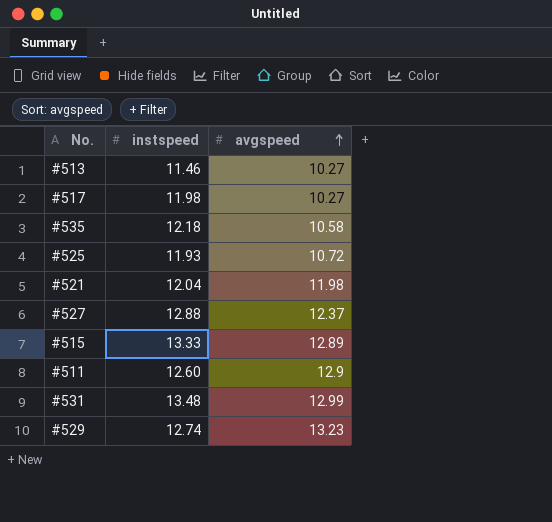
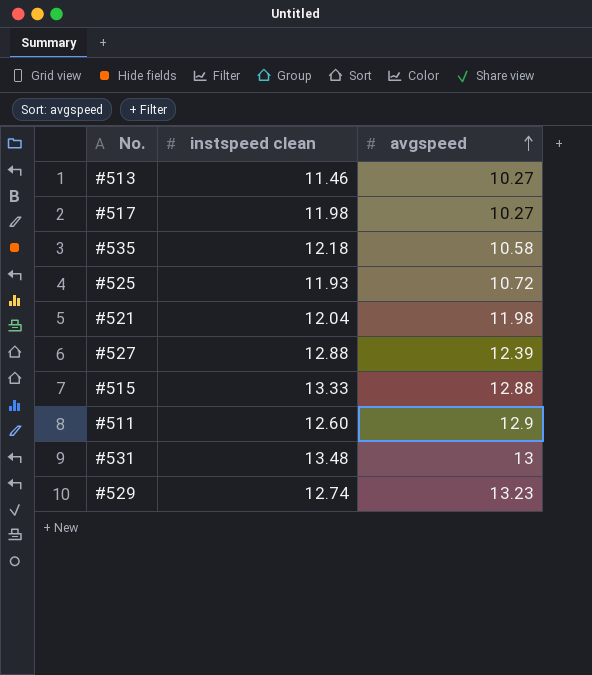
column name: instspeed -> instspeed clean
#527 | avgspeed: 12.37 -> 12.39
#515 | avgspeed: 12.89 -> 12.88
#531 | avgspeed: 12.99 -> 13

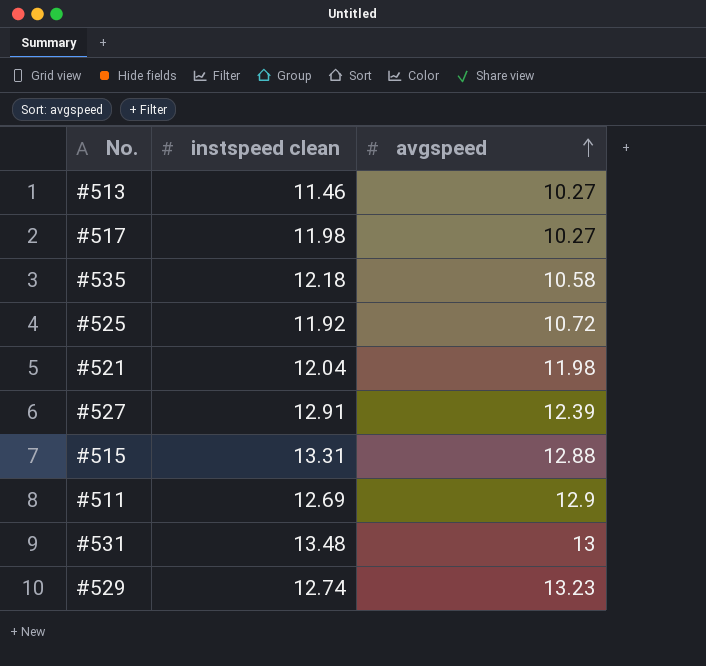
#525 | instspeed clean: 11.93 -> 11.92
#527 | instspeed clean: 12.88 -> 12.91
#515 | instspeed clean: 13.33 -> 13.31
#511 | instspeed clean: 12.60 -> 12.69

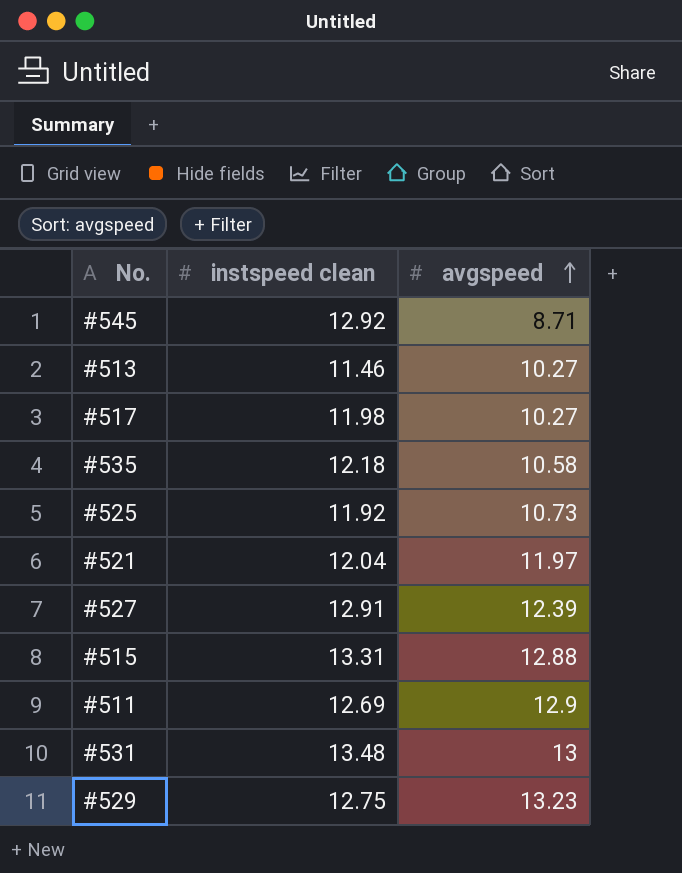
row #545: none -> 12.92 | 8.71
#525 | avgspeed: 10.72 -> 10.73
#521 | avgspeed: 11.98 -> 11.97
#529 | instspeed clean: 12.74 -> 12.75

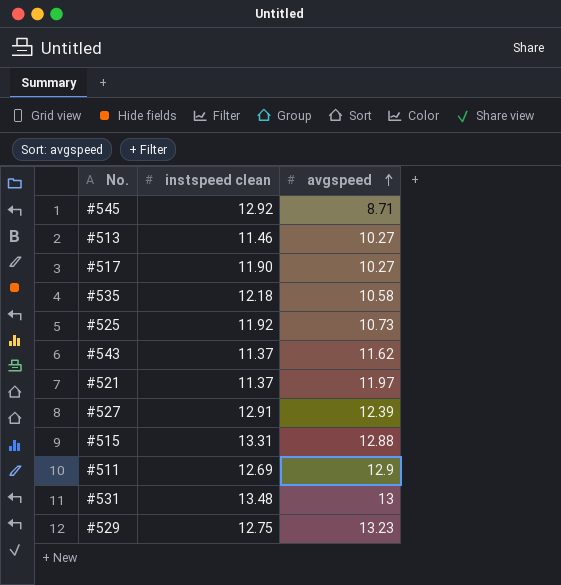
#517 | instspeed clean: 11.98 -> 11.90
row #543: none -> 11.37 | 11.62
#521 | instspeed clean: 12.04 -> 11.37

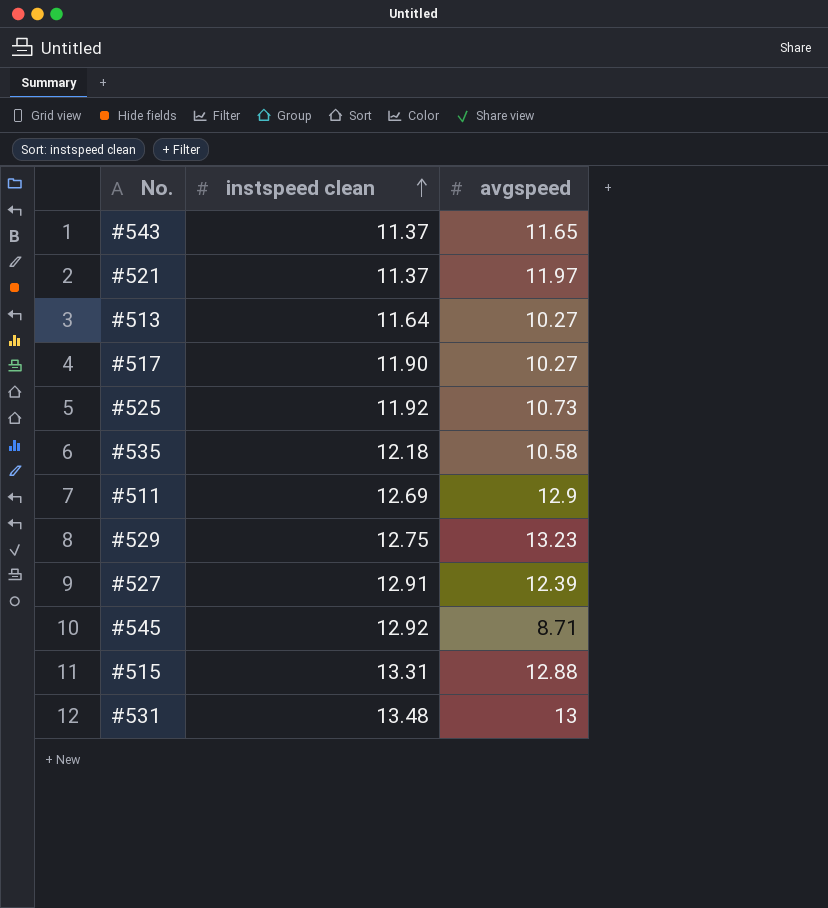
row order: avgspeed ascending -> instspeed clean ascending
#543 | avgspeed: 11.62 -> 11.65
#513 | instspeed clean: 11.46 -> 11.64

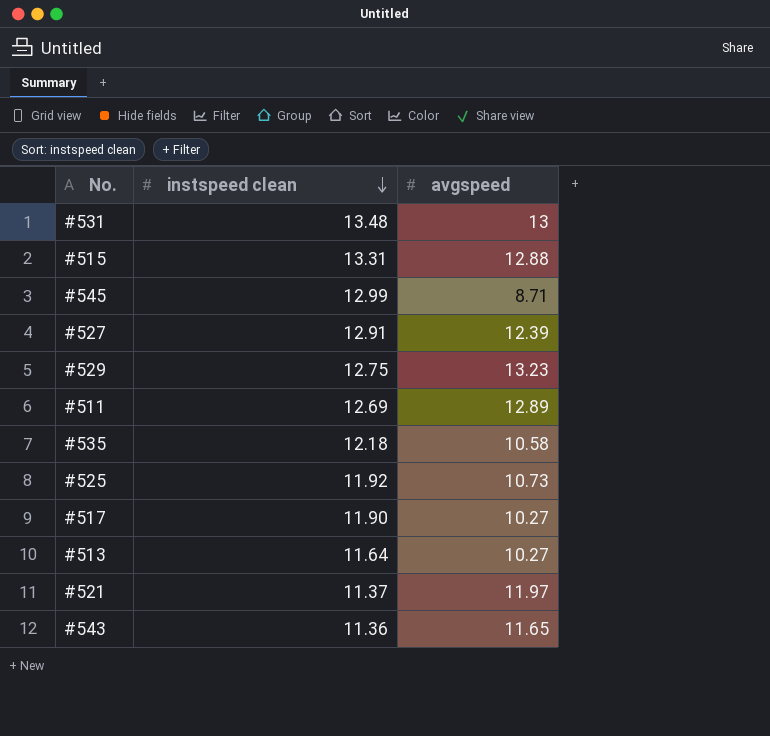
row order: instspeed clean ascending -> instspeed clean descending
#545 | instspeed clean: 12.92 -> 12.99
#511 | avgspeed: 12.9 -> 12.89
#543 | instspeed clean: 11.37 -> 11.36

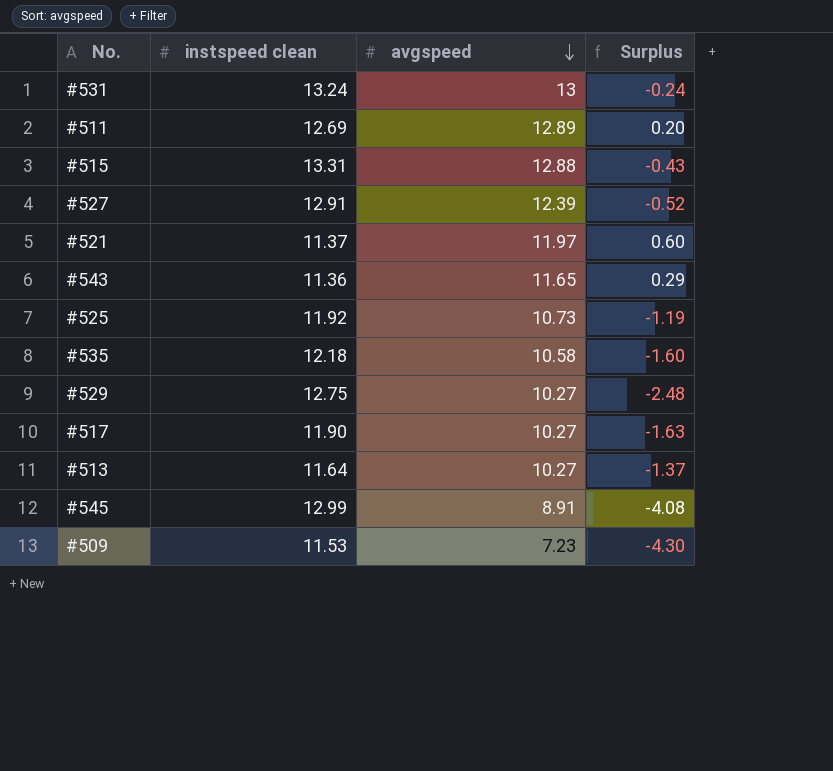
row order: instspeed clean descending -> avgspeed descending
column Surplus | formula: none -> [avgspeed] - [instspeed clean]
#531 | instspeed clean: 13.48 -> 13.24
#529 | avgspeed: 13.23 -> 10.27
#545 | avgspeed: 8.71 -> 8.91
row #509: none -> 11.53 | 7.23 | -4.30

